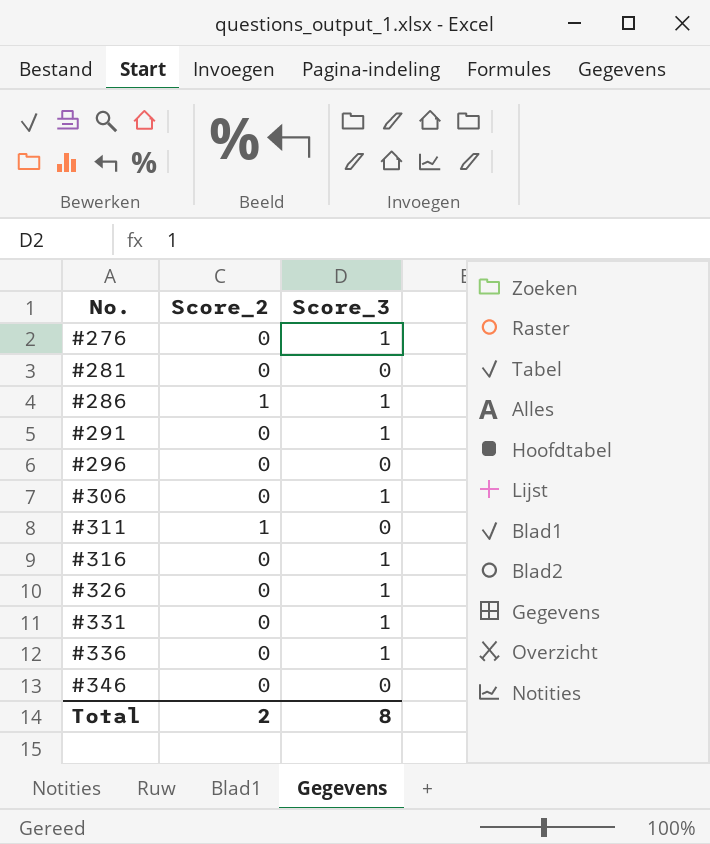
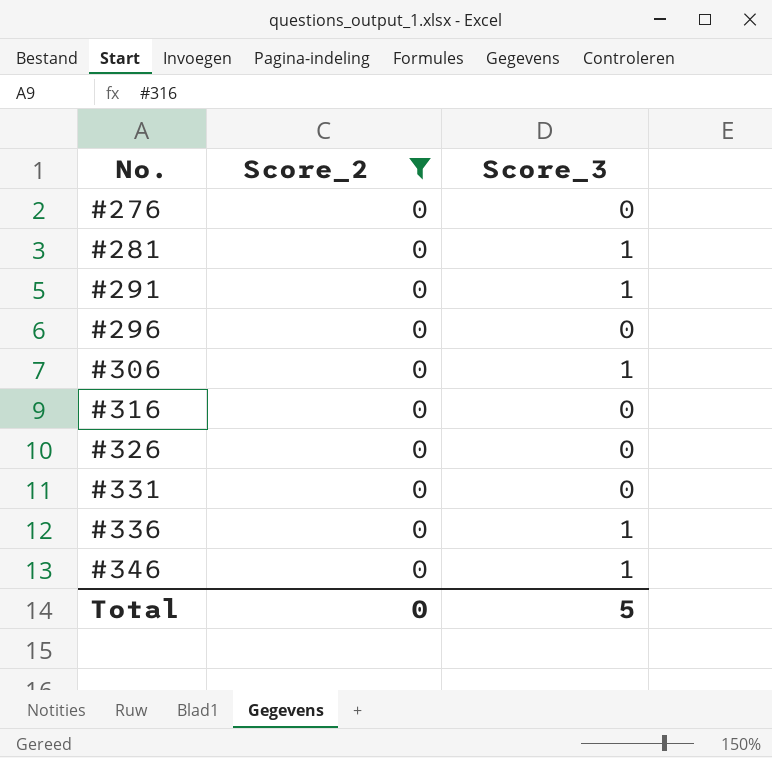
filter: none -> Score_2 = 0
#276 | Score_3: 1 -> 0
#281 | Score_3: 0 -> 1
#316 | Score_3: 1 -> 0
#326 | Score_3: 1 -> 0
#331 | Score_3: 1 -> 0
#346 | Score_3: 0 -> 1
Total | Score_2: 2 -> 0
Total | Score_3: 8 -> 5

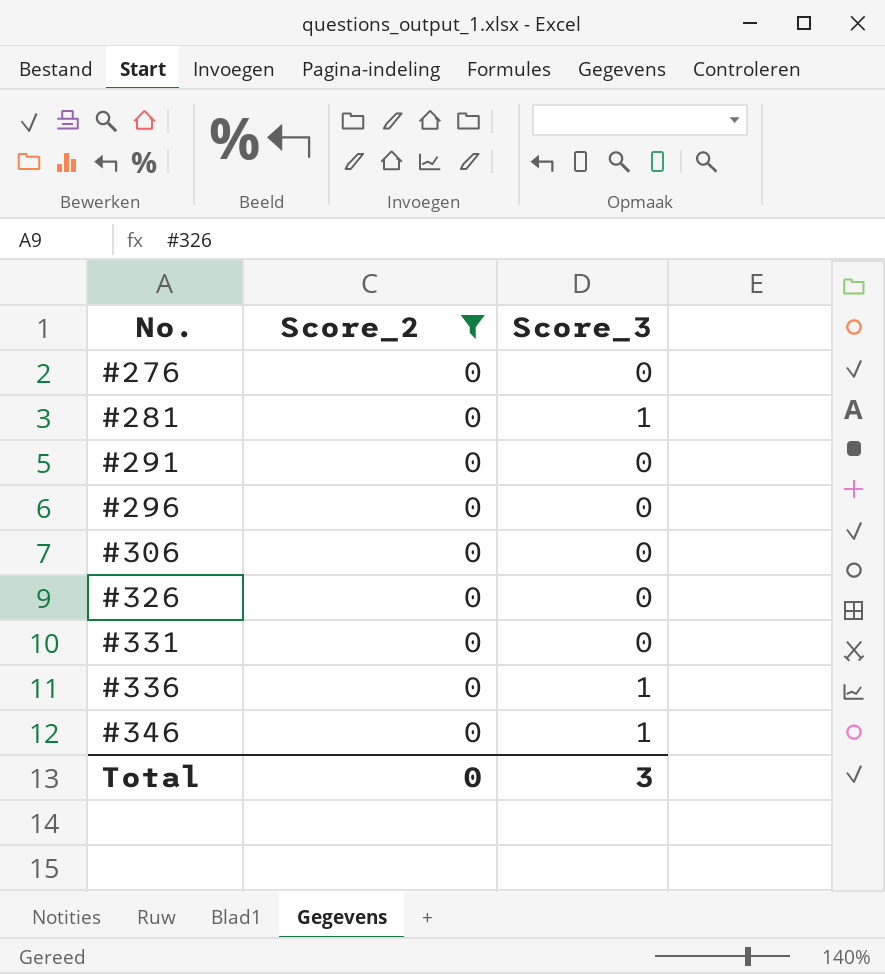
row #316: 0 | 0 -> none
#291 | Score_3: 1 -> 0
#306 | Score_3: 1 -> 0
Total | Score_3: 5 -> 3

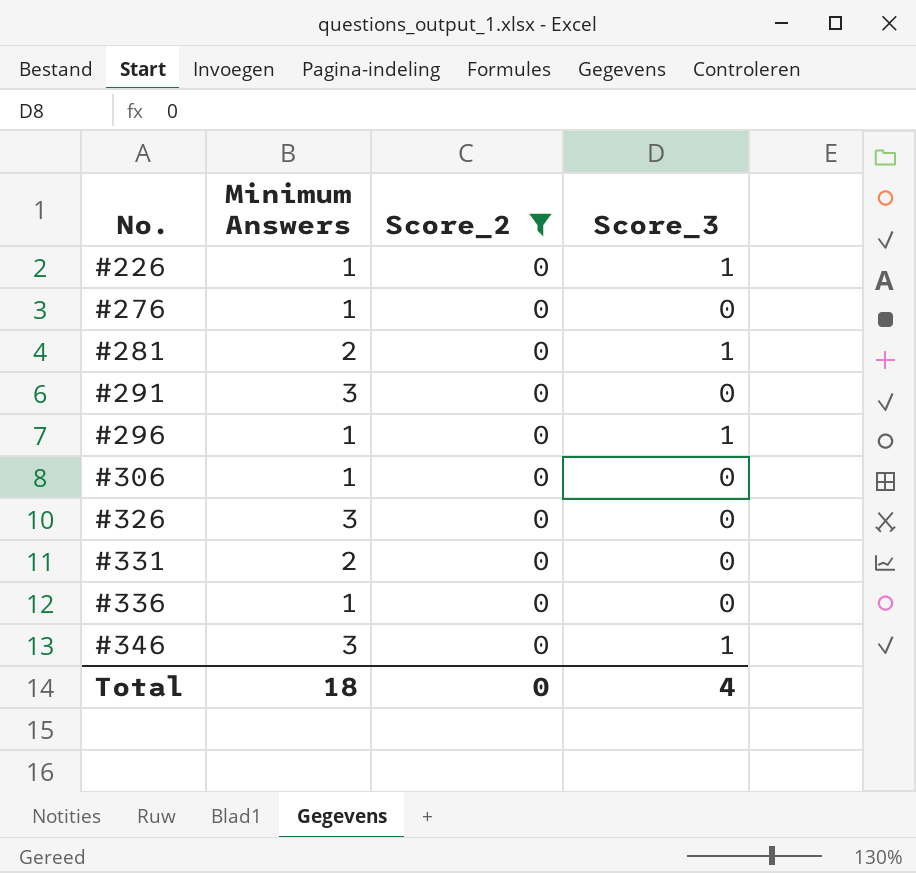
column Minimum Answers | position: none -> 2
row #226: none -> 1 | 0 | 1
#296 | Score_3: 0 -> 1
#336 | Score_3: 1 -> 0
Total | Score_3: 3 -> 4

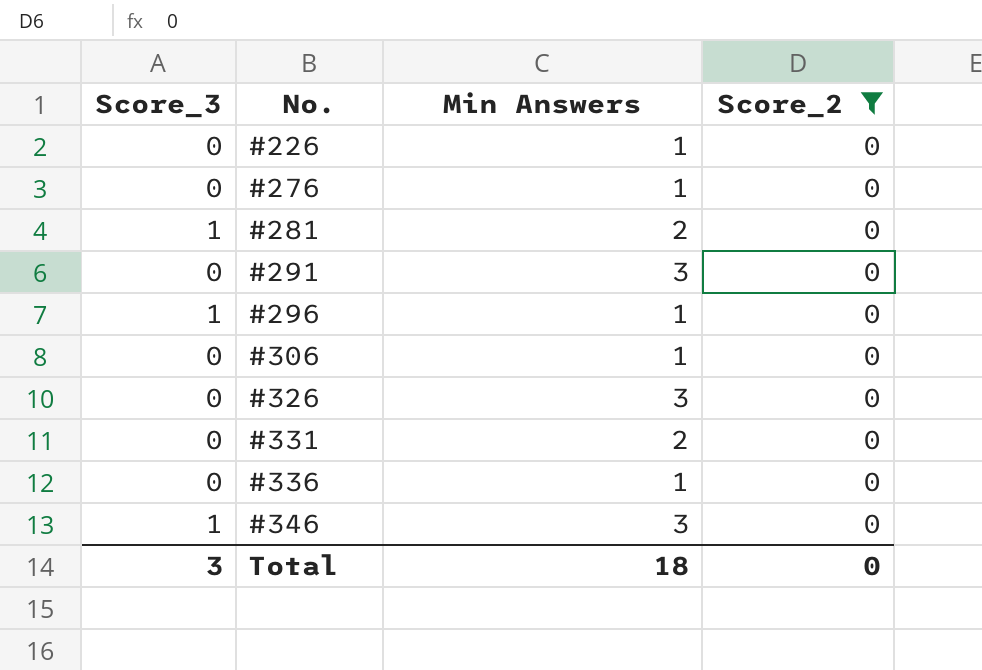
column Score_3 | position: 4 -> 1
column name: Minimum Answers -> Min Answers
#226 | Score_3: 1 -> 0
Total | Score_3: 4 -> 3

